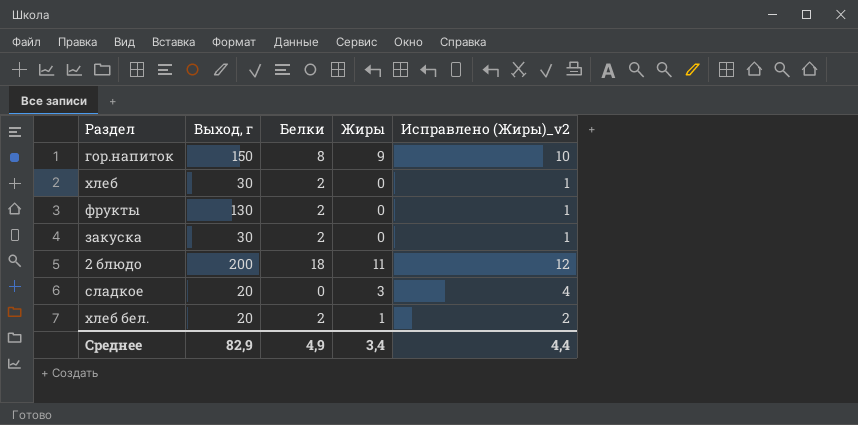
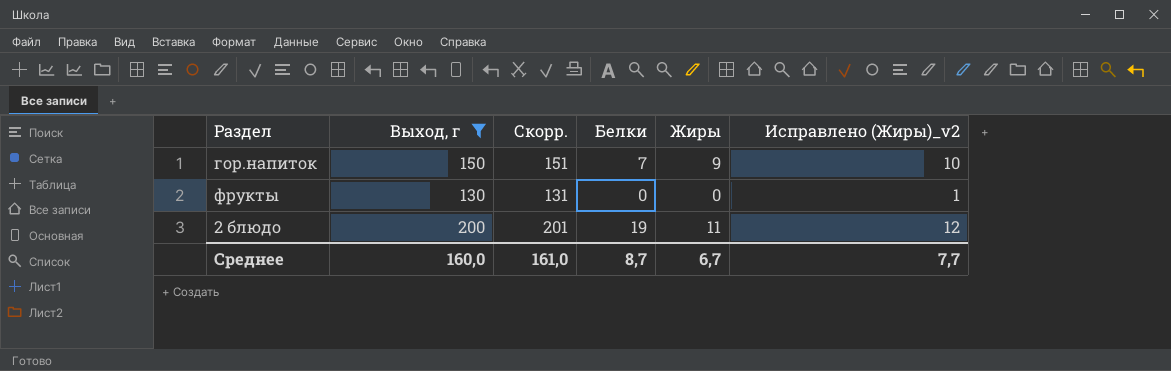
filter: none -> Выход, г >= 130
column Скорр. | formula: none -> [Выход, г] + 1
гор.напиток | Белки: 8 -> 7
фрукты | Белки: 2 -> 0
2 блюдо | Белки: 18 -> 19
Среднее | Выход, г: 82,9 -> 160,0
Среднее | Белки: 4,9 -> 8,7
Среднее | Жиры: 3,4 -> 6,7
Среднее | Исправлено (Жиры)_v2: 4,4 -> 7,7

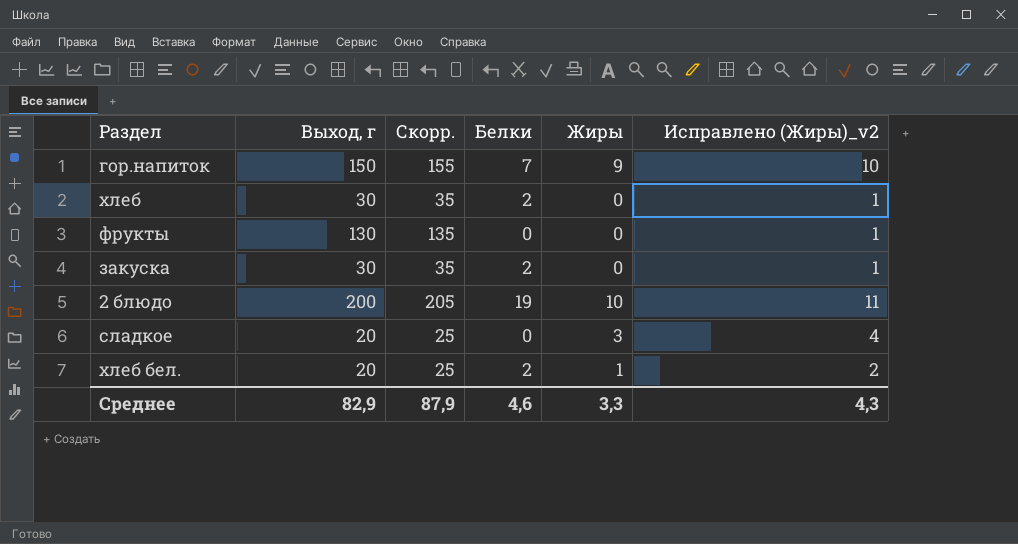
filter: Выход, г >= 130 -> none
column Скорр. | formula: [Выход, г] + 1 -> [Выход, г] + 5
2 блюдо | Жиры: 11 -> 10
2 блюдо | Исправлено (Жиры)_v2: 12 -> 11
Среднее | Выход, г: 160,0 -> 82,9
Среднее | Скорр.: 161,0 -> 87,9
Среднее | Белки: 8,7 -> 4,6
Среднее | Жиры: 6,7 -> 3,3
Среднее | Исправлено (Жиры)_v2: 7,7 -> 4,3

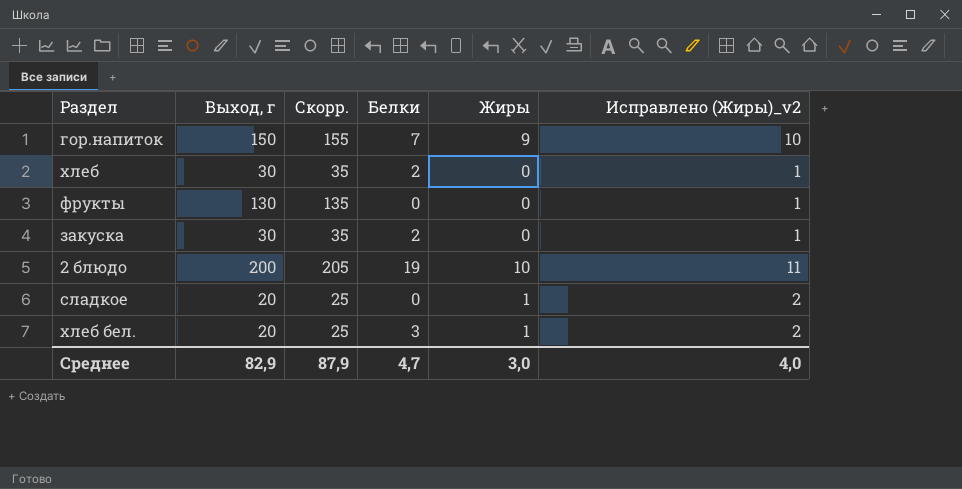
сладкое | Жиры: 3 -> 1
сладкое | Исправлено (Жиры)_v2: 4 -> 2
хлеб бел. | Белки: 2 -> 3
Среднее | Белки: 4,6 -> 4,7
Среднее | Жиры: 3,3 -> 3,0
Среднее | Исправлено (Жиры)_v2: 4,3 -> 4,0

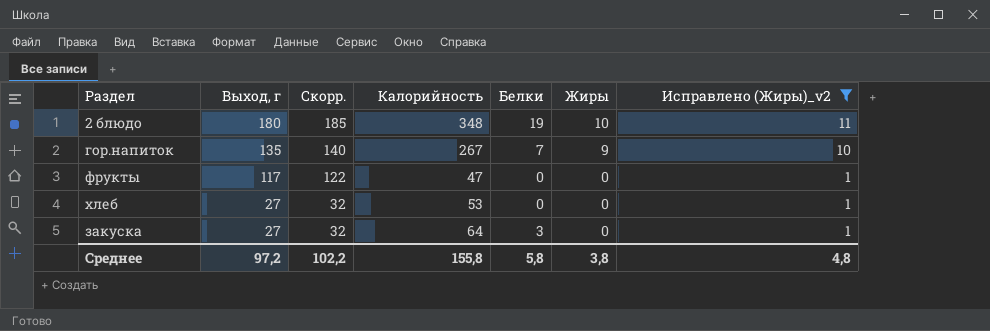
filter: none -> Исправлено (Жиры)_v2 != 2
row order: none -> Выход, г descending
column Калорийность | position: none -> 4
2 блюдо | Выход, г: 200 -> 180
2 блюдо | Скорр.: 205 -> 185
гор.напиток | Выход, г: 150 -> 135
гор.напиток | Скорр.: 155 -> 140
фрукты | Выход, г: 130 -> 117
фрукты | Скорр.: 135 -> 122
хлеб | Выход, г: 30 -> 27
хлеб | Скорр.: 35 -> 32
хлеб | Белки: 2 -> 0
закуска | Выход, г: 30 -> 27
закуска | Скорр.: 35 -> 32
закуска | Белки: 2 -> 3
Среднее | Выход, г: 82,9 -> 97,2
Среднее | Скорр.: 87,9 -> 102,2
Среднее | Белки: 4,7 -> 5,8
Среднее | Жиры: 3,0 -> 3,8
Среднее | Исправлено (Жиры)_v2: 4,0 -> 4,8

